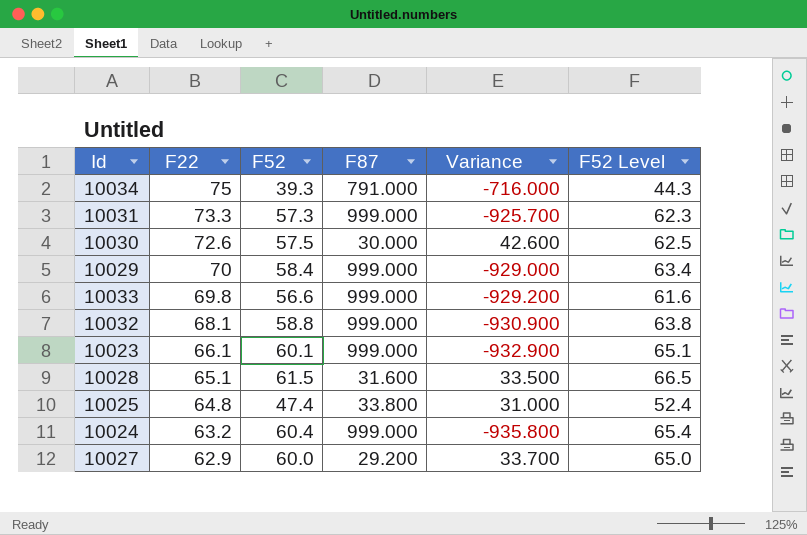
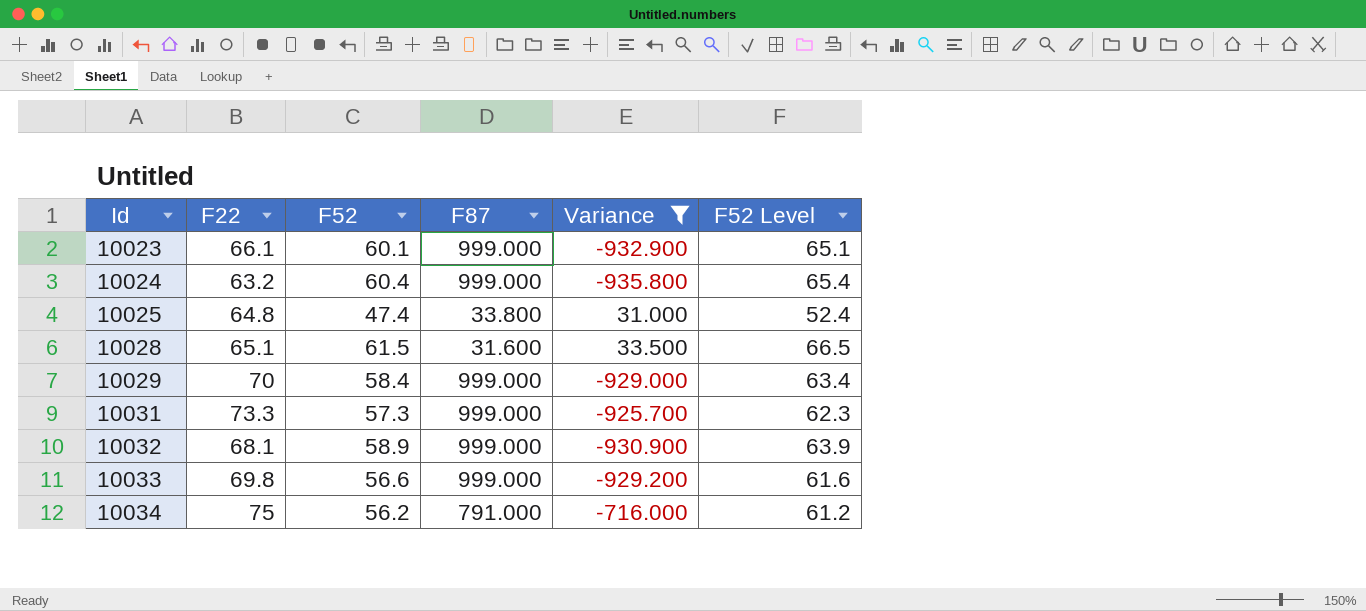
filter: none -> Variance <= 33.500
row order: F22 descending -> Id ascending
10032 | F52: 58.8 -> 58.9
10032 | F52 Level: 63.8 -> 63.9
10034 | F52: 39.3 -> 56.2
10034 | F52 Level: 44.3 -> 61.2

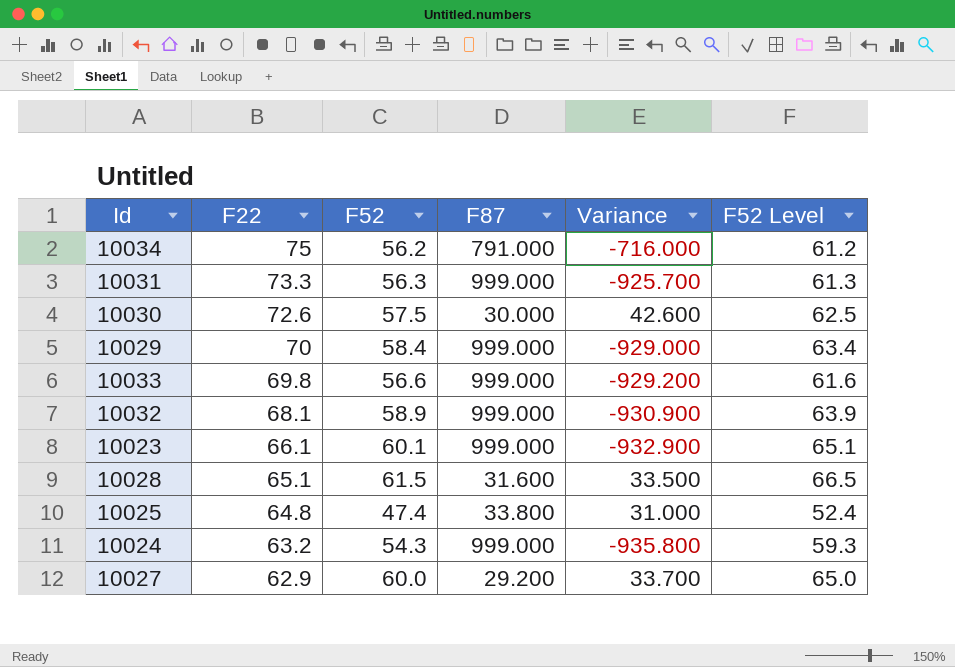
filter: Variance <= 33.500 -> none
row order: Id ascending -> F22 descending
10031 | F52: 57.3 -> 56.3
10031 | F52 Level: 62.3 -> 61.3
10024 | F52: 60.4 -> 54.3
10024 | F52 Level: 65.4 -> 59.3

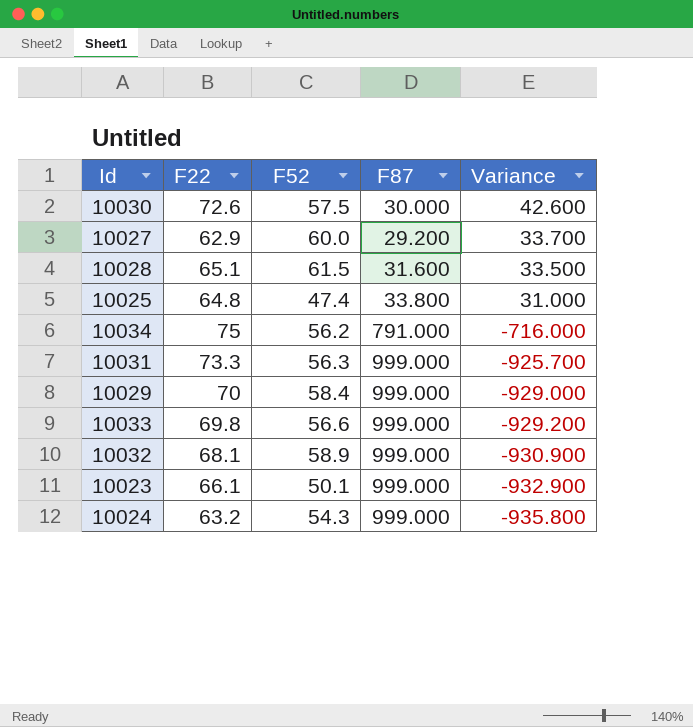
row order: F22 descending -> Variance descending
column F52 Level | formula: [F52] + 5 -> none
10023 | F52: 60.1 -> 50.1

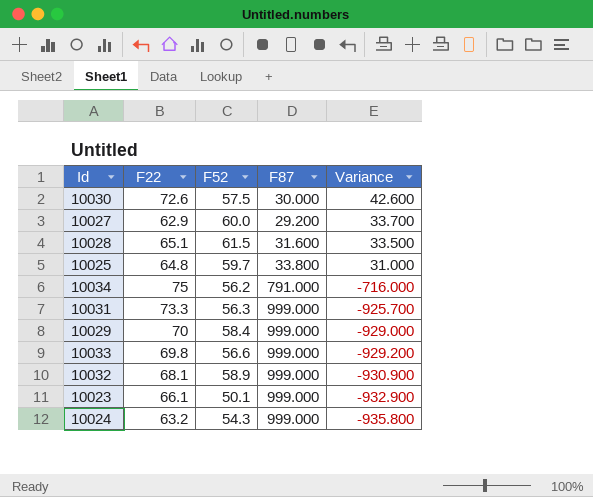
10025 | F52: 47.4 -> 59.7

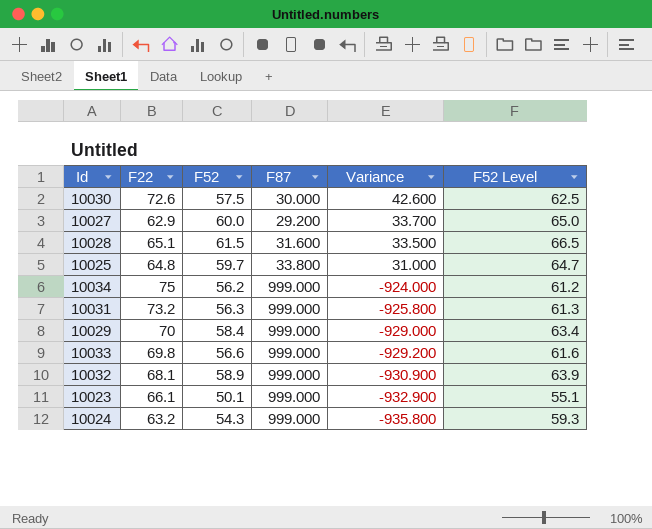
column F52 Level | formula: none -> [F52] + 5
10034 | F87: 791.000 -> 999.000
10034 | Variance: -716.000 -> -924.000
10031 | F22: 73.3 -> 73.2
10031 | Variance: -925.700 -> -925.800

